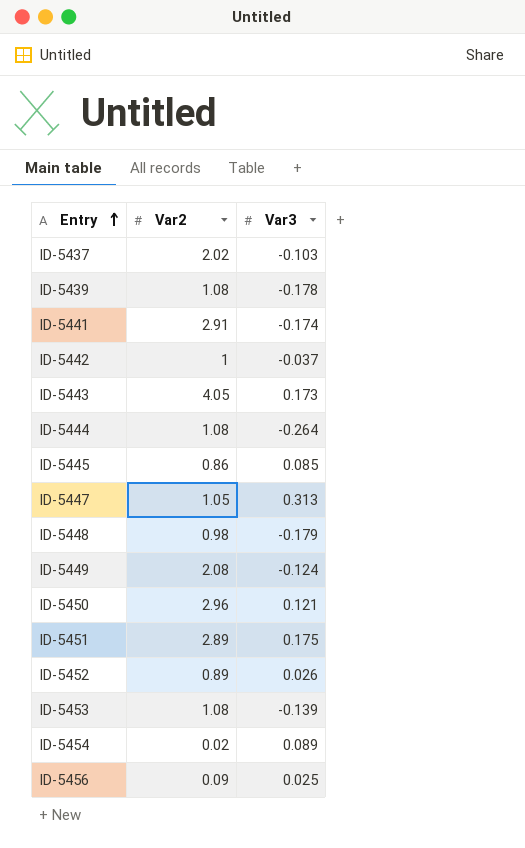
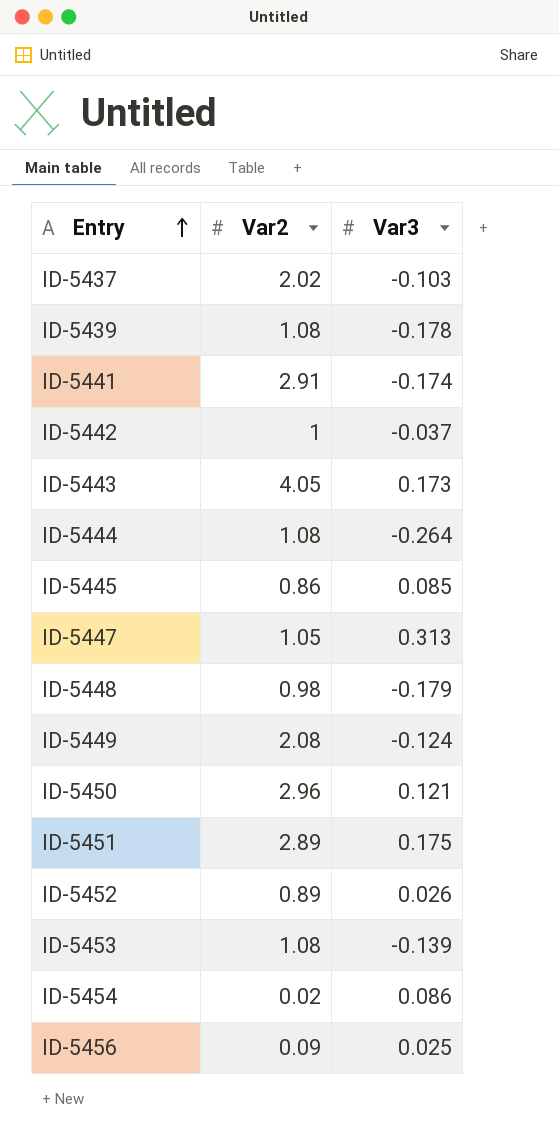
ID-5454 | Var3: 0.089 -> 0.086

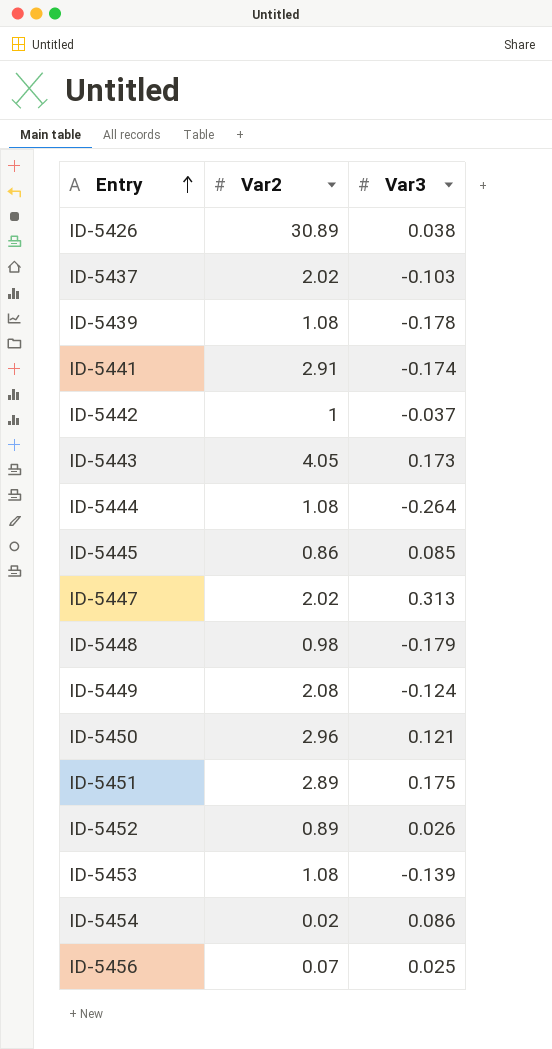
row ID-5426: none -> 30.89 | 0.038
ID-5447 | Var2: 1.05 -> 2.02
ID-5456 | Var2: 0.09 -> 0.07

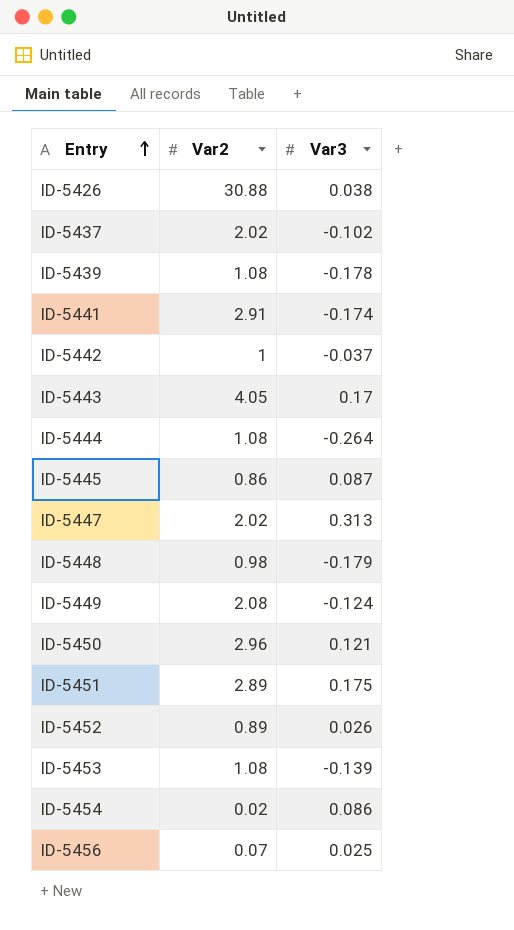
ID-5426 | Var2: 30.89 -> 30.88
ID-5437 | Var3: -0.103 -> -0.102
ID-5443 | Var3: 0.173 -> 0.17
ID-5445 | Var3: 0.085 -> 0.087

